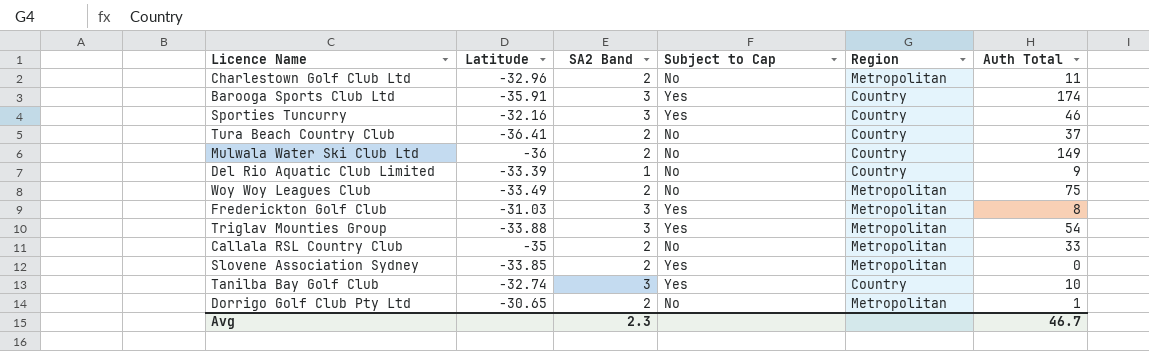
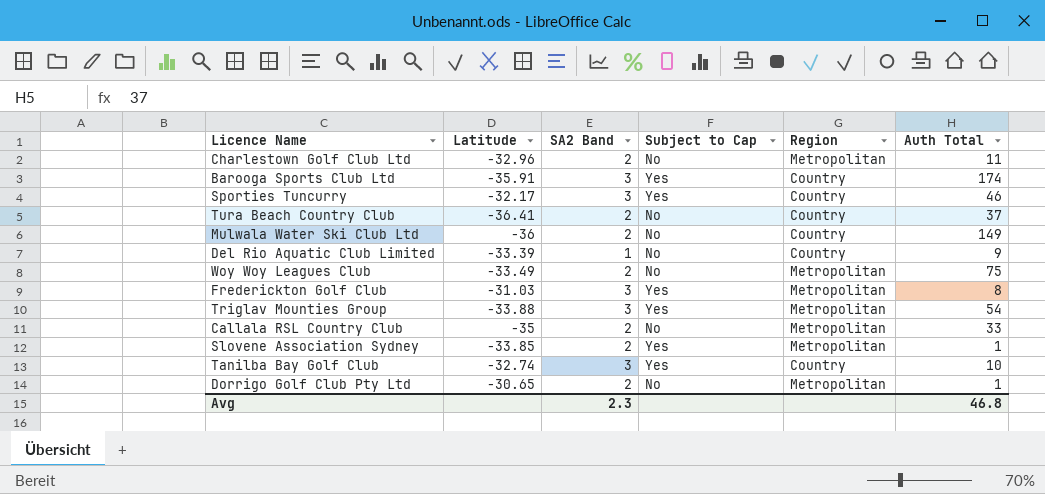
Sporties Tuncurry | Latitude: -32.16 -> -32.17
Slovene Association Sydney | Auth Total: 0 -> 1
Avg | Auth Total: 46.7 -> 46.8

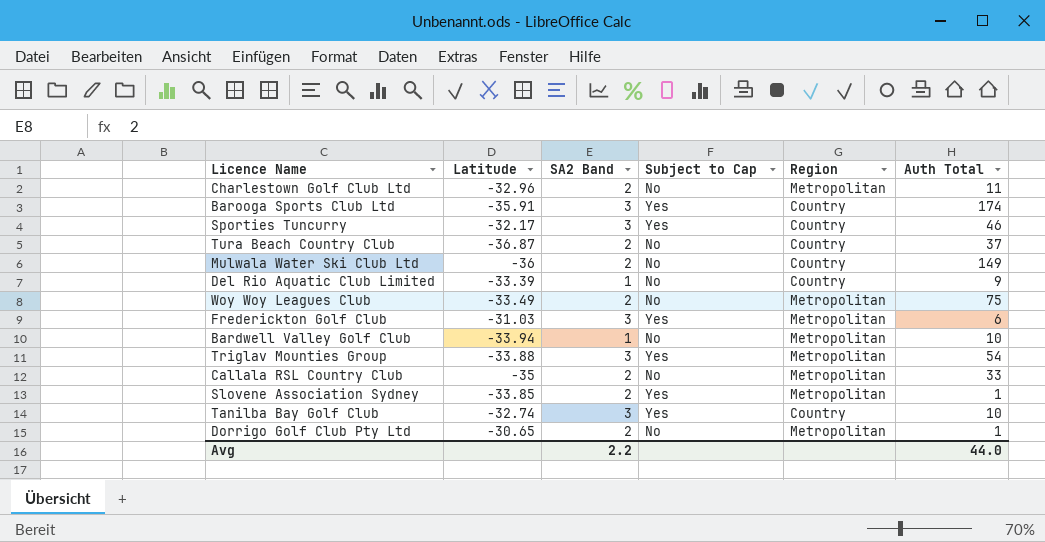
Tura Beach Country Club | Latitude: -36.41 -> -36.87
Frederickton Golf Club | Auth Total: 8 -> 6
row Bardwell Valley Golf Club: none -> -33.94 | 1 | No | Metropolitan | 10
Avg | SA2 Band: 2.3 -> 2.2
Avg | Auth Total: 46.8 -> 44.0

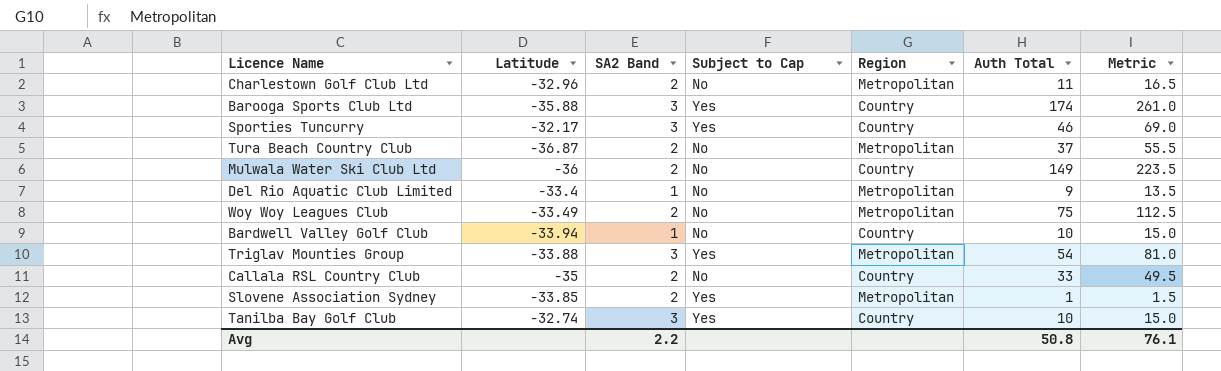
column Metric | formula: none -> [Auth Total] * 1.5
row Frederickton Golf Club: -31.03 | 3 | Yes | Metropolitan | 6 -> none
row Dorrigo Golf Club Pty Ltd: -30.65 | 2 | No | Metropolitan | 1 -> none
Barooga Sports Club Ltd | Latitude: -35.91 -> -35.88
Tura Beach Country Club | Region: Country -> Metropolitan
Del Rio Aquatic Club Limited | Latitude: -33.39 -> -33.4
Del Rio Aquatic Club Limited | Region: Country -> Metropolitan
Bardwell Valley Golf Club | Region: Metropolitan -> Country
Callala RSL Country Club | Region: Metropolitan -> Country
Avg | Auth Total: 44.0 -> 50.8

